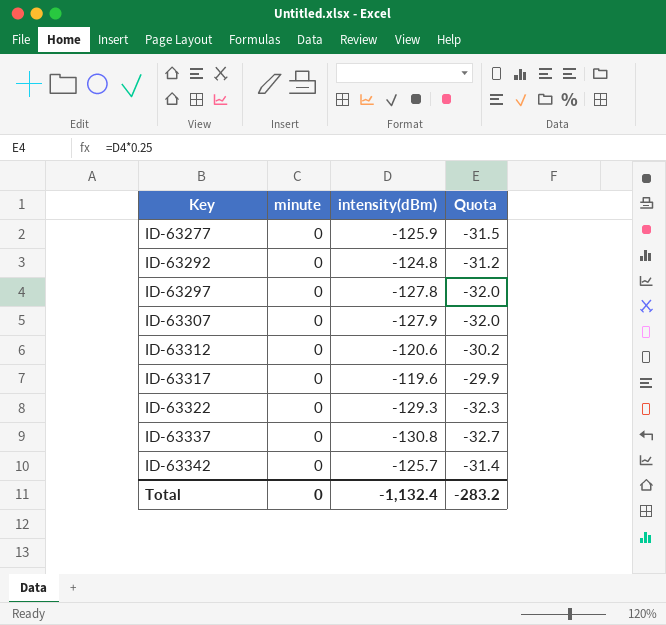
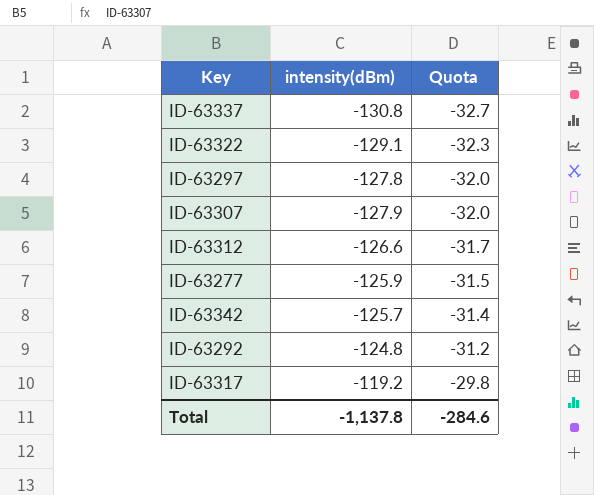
row order: Key ascending -> Quota ascending
column minute | position: 2 -> none
ID-63322 | intensity(dBm): -129.3 -> -129.1
ID-63312 | intensity(dBm): -120.6 -> -126.6
ID-63312 | Quota: -30.2 -> -31.7
ID-63317 | intensity(dBm): -119.6 -> -119.2
ID-63317 | Quota: -29.9 -> -29.8
Total | intensity(dBm): -1,132.4 -> -1,137.8
Total | Quota: -283.2 -> -284.6

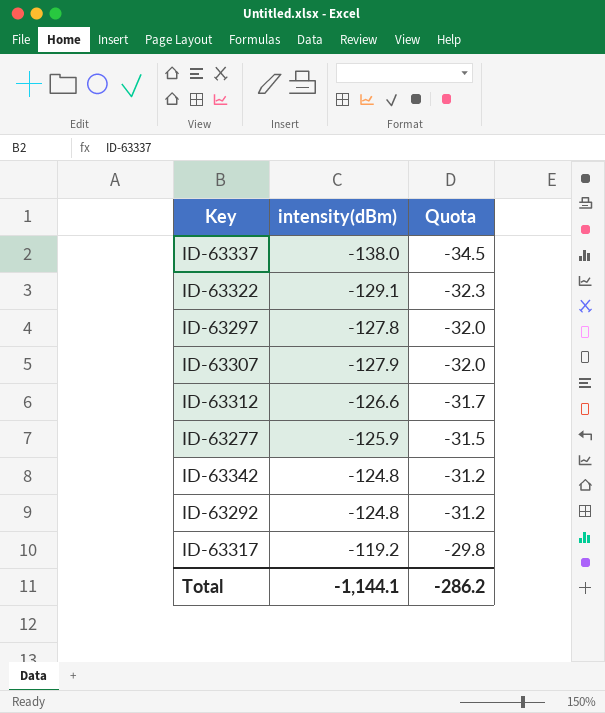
ID-63337 | intensity(dBm): -130.8 -> -138.0
ID-63337 | Quota: -32.7 -> -34.5
ID-63342 | intensity(dBm): -125.7 -> -124.8
ID-63342 | Quota: -31.4 -> -31.2
Total | intensity(dBm): -1,137.8 -> -1,144.1
Total | Quota: -284.6 -> -286.2

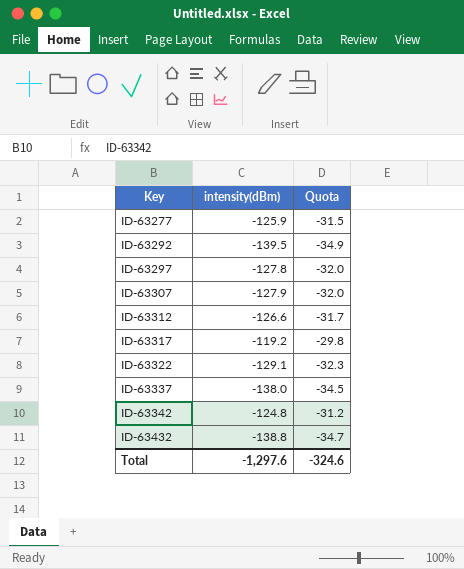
row order: Quota ascending -> Key ascending
ID-63292 | intensity(dBm): -124.8 -> -139.5
ID-63292 | Quota: -31.2 -> -34.9
row ID-63432: none -> -138.8 | -34.7
Total | intensity(dBm): -1,144.1 -> -1,297.6
Total | Quota: -286.2 -> -324.6

